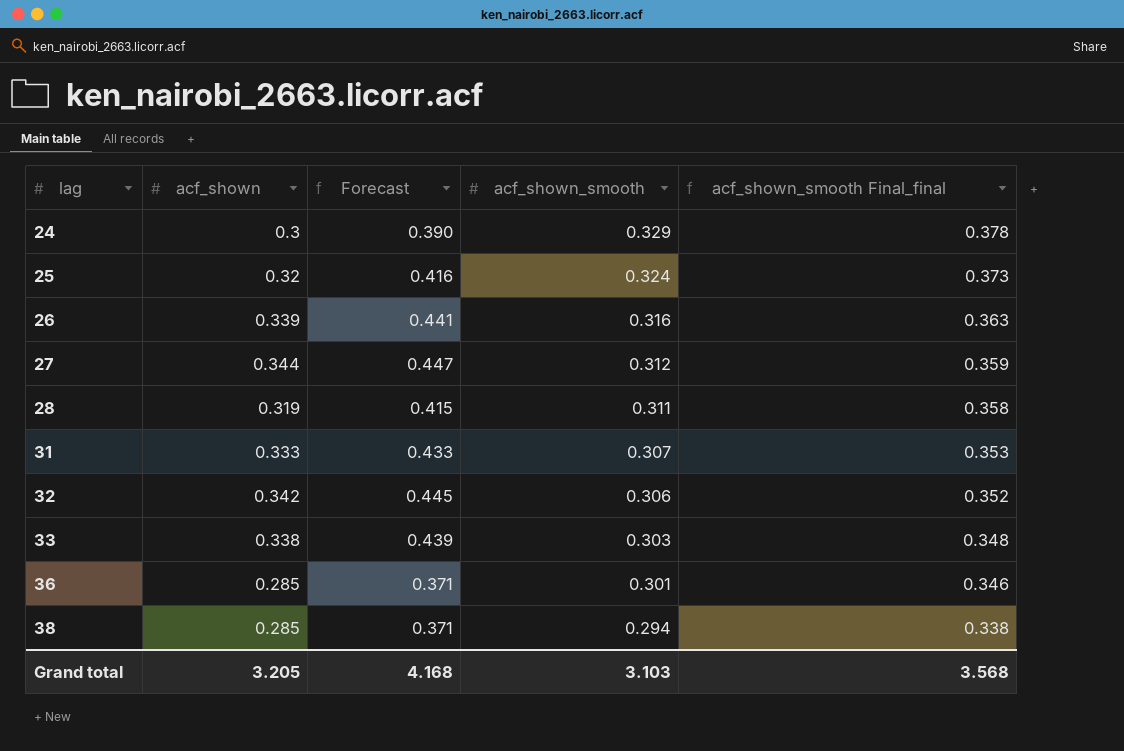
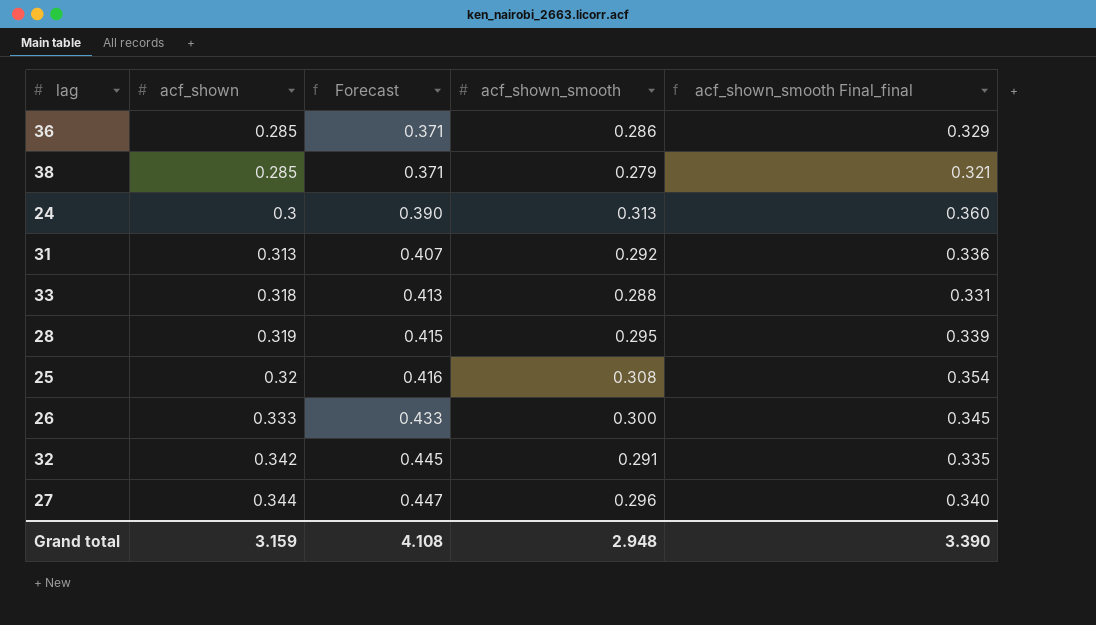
row order: lag ascending -> acf_shown ascending
36 | acf_shown_smooth: 0.301 -> 0.286
36 | acf_shown_smooth Final_final: 0.346 -> 0.329
38 | acf_shown_smooth: 0.294 -> 0.279
38 | acf_shown_smooth Final_final: 0.338 -> 0.321
24 | acf_shown_smooth: 0.329 -> 0.313
24 | acf_shown_smooth Final_final: 0.378 -> 0.360
31 | acf_shown: 0.333 -> 0.313
31 | Forecast: 0.433 -> 0.407
31 | acf_shown_smooth: 0.307 -> 0.292
31 | acf_shown_smooth Final_final: 0.353 -> 0.336
33 | acf_shown: 0.338 -> 0.318
33 | Forecast: 0.439 -> 0.413
33 | acf_shown_smooth: 0.303 -> 0.288
33 | acf_shown_smooth Final_final: 0.348 -> 0.331
28 | acf_shown_smooth: 0.311 -> 0.295
28 | acf_shown_smooth Final_final: 0.358 -> 0.339
25 | acf_shown_smooth: 0.324 -> 0.308
25 | acf_shown_smooth Final_final: 0.373 -> 0.354
26 | acf_shown: 0.339 -> 0.333
26 | Forecast: 0.441 -> 0.433
26 | acf_shown_smooth: 0.316 -> 0.300
26 | acf_shown_smooth Final_final: 0.363 -> 0.345
32 | acf_shown_smooth: 0.306 -> 0.291
32 | acf_shown_smooth Final_final: 0.352 -> 0.335
27 | acf_shown_smooth: 0.312 -> 0.296
27 | acf_shown_smooth Final_final: 0.359 -> 0.340
Grand total | acf_shown: 3.205 -> 3.159
Grand total | Forecast: 4.168 -> 4.108
Grand total | acf_shown_smooth: 3.103 -> 2.948
Grand total | acf_shown_smooth Final_final: 3.568 -> 3.390

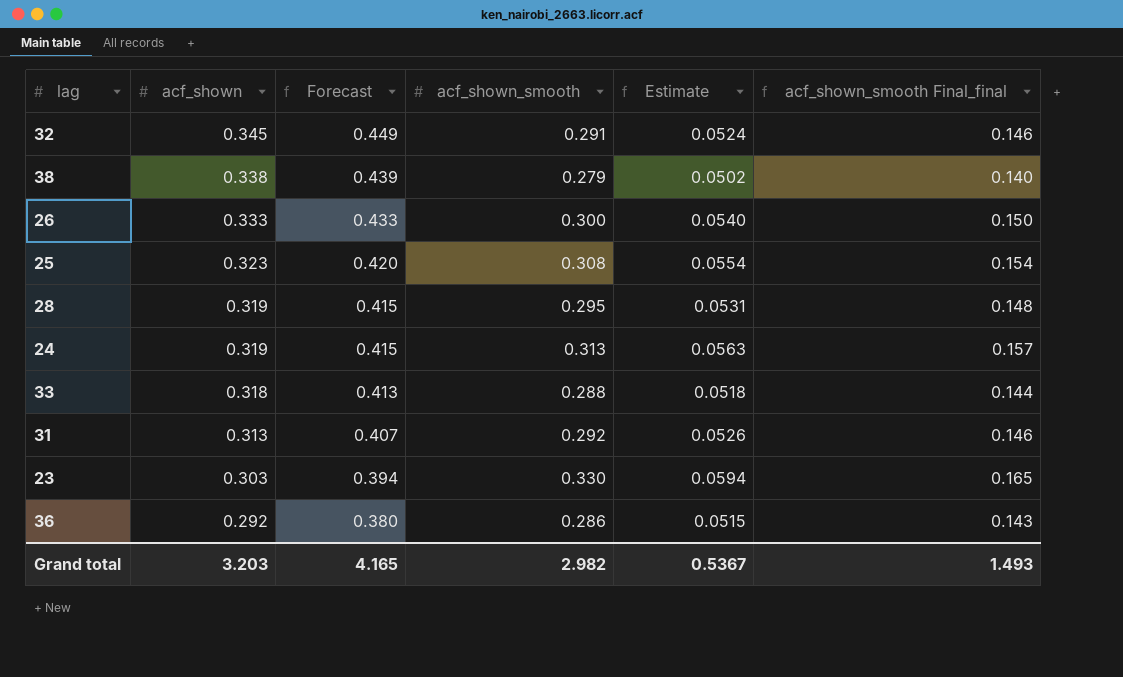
row order: acf_shown ascending -> acf_shown descending
column Estimate | formula: none -> [acf_shown_smooth] * 0.18
column acf_shown_smooth Final_final | formula: [acf_shown_smooth] * 1.15 -> [acf_shown_smooth] * 0.5
row 27: 0.344 | 0.447 | 0.296 | 0.340 -> none
32 | acf_shown: 0.342 -> 0.345
32 | Forecast: 0.445 -> 0.449
38 | acf_shown: 0.285 -> 0.338
38 | Forecast: 0.371 -> 0.439
25 | acf_shown: 0.32 -> 0.323
25 | Forecast: 0.416 -> 0.420
24 | acf_shown: 0.3 -> 0.319
24 | Forecast: 0.390 -> 0.415
row 23: none -> 0.303 | 0.394 | 0.330 | 0.0594 | 0.165
36 | acf_shown: 0.285 -> 0.292
36 | Forecast: 0.371 -> 0.380
Grand total | acf_shown: 3.159 -> 3.203
Grand total | Forecast: 4.108 -> 4.165
Grand total | acf_shown_smooth: 2.948 -> 2.982
Grand total | acf_shown_smooth Final_final: 3.390 -> 1.493

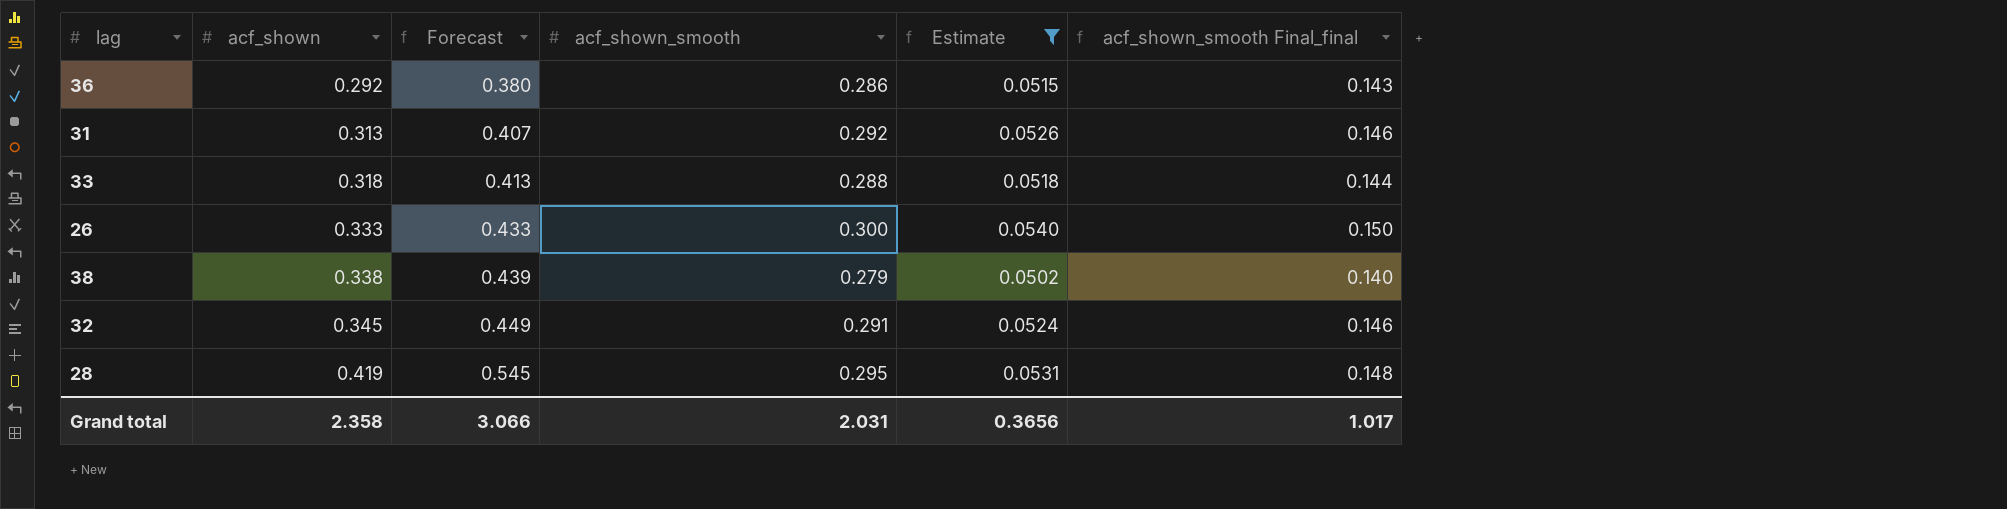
filter: none -> Estimate <= 0.0540
row order: acf_shown descending -> acf_shown ascending
28 | acf_shown: 0.319 -> 0.419
28 | Forecast: 0.415 -> 0.545
Grand total | acf_shown: 3.203 -> 2.358
Grand total | Forecast: 4.165 -> 3.066
Grand total | acf_shown_smooth: 2.982 -> 2.031
Grand total | Estimate: 0.5367 -> 0.3656
Grand total | acf_shown_smooth Final_final: 1.493 -> 1.017

